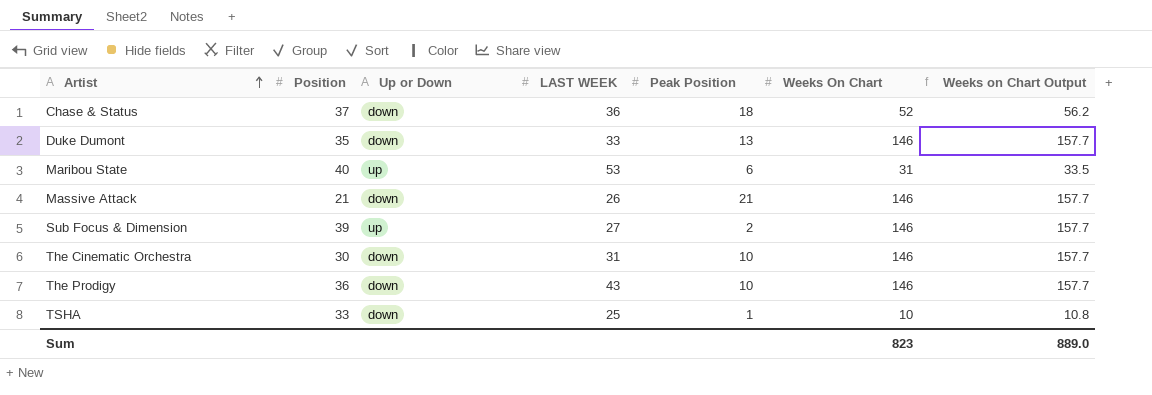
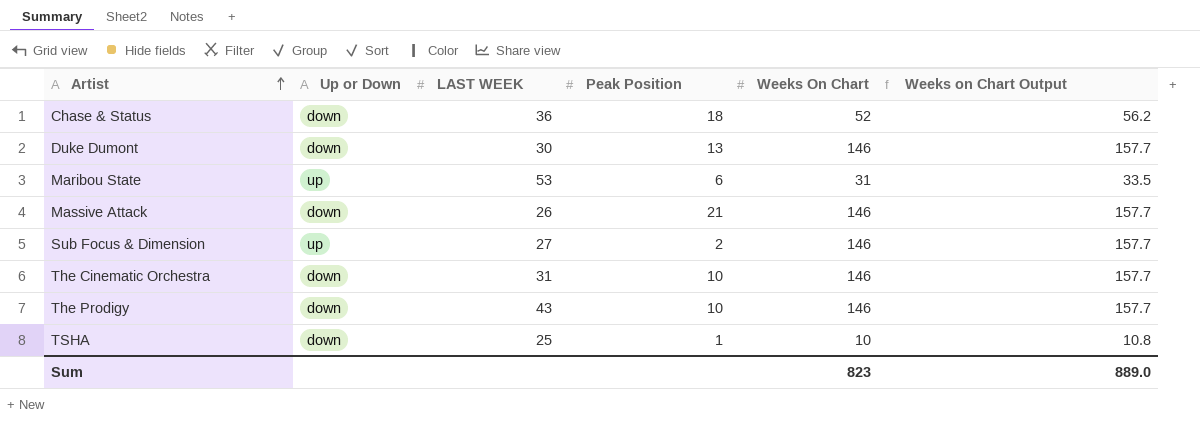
column Position | position: 2 -> none
Duke Dumont | LAST WEEK: 33 -> 30

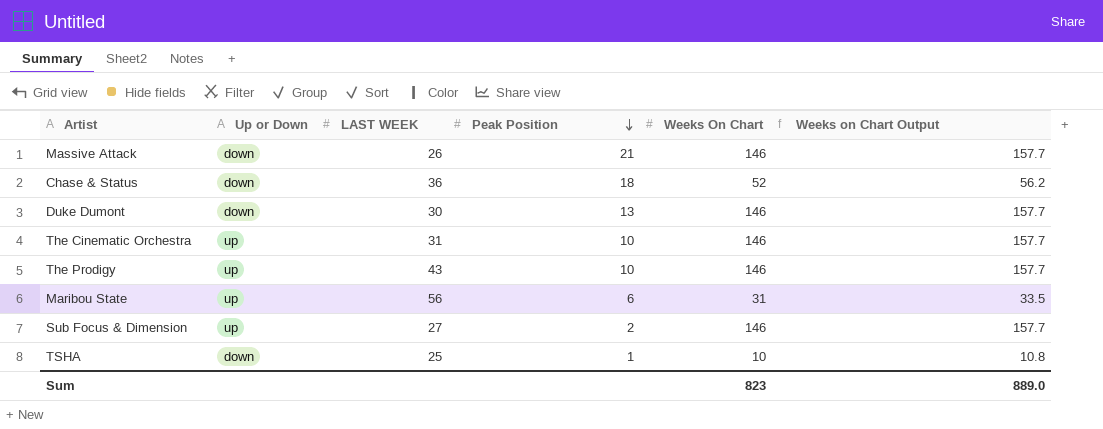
row order: Artist ascending -> Peak Position descending
The Cinematic Orchestra | Up or Down: down -> up
The Prodigy | Up or Down: down -> up
Maribou State | LAST WEEK: 53 -> 56

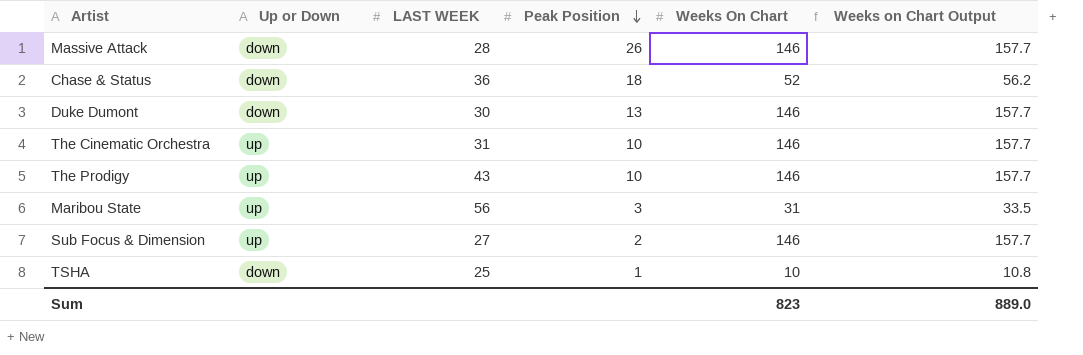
Massive Attack | LAST WEEK: 26 -> 28
Massive Attack | Peak Position: 21 -> 26
Maribou State | Peak Position: 6 -> 3

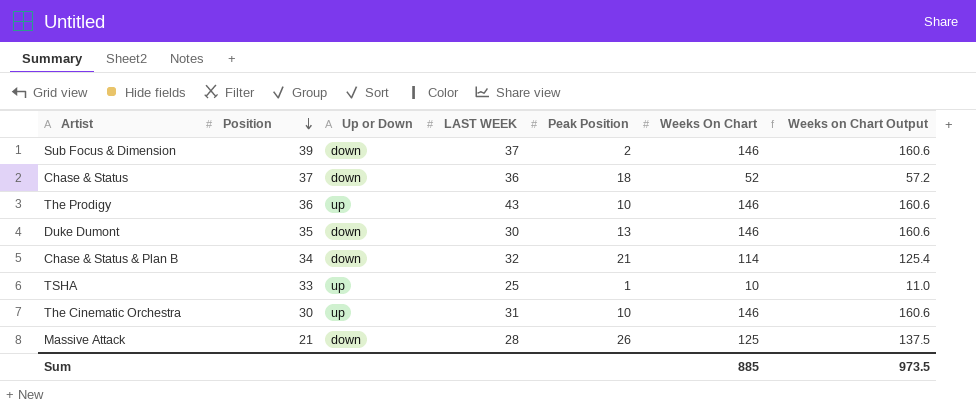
row order: Peak Position descending -> Position descending
column Position | position: none -> 2
column Weeks on Chart Output | formula: [Weeks On Chart] * 1.08 -> [Weeks On Chart] * 1.1
row Maribou State: up | 56 | 3 | 31 | 33.5 -> none
Sub Focus & Dimension | Up or Down: up -> down
Sub Focus & Dimension | LAST WEEK: 27 -> 37
row Chase & Status & Plan B: none -> 34 | down | 32 | 21 | 114 | 125.4
TSHA | Up or Down: down -> up
Massive Attack | Weeks On Chart: 146 -> 125
Sum | Weeks On Chart: 823 -> 885
Sum | Weeks on Chart Output: 889.0 -> 973.5

